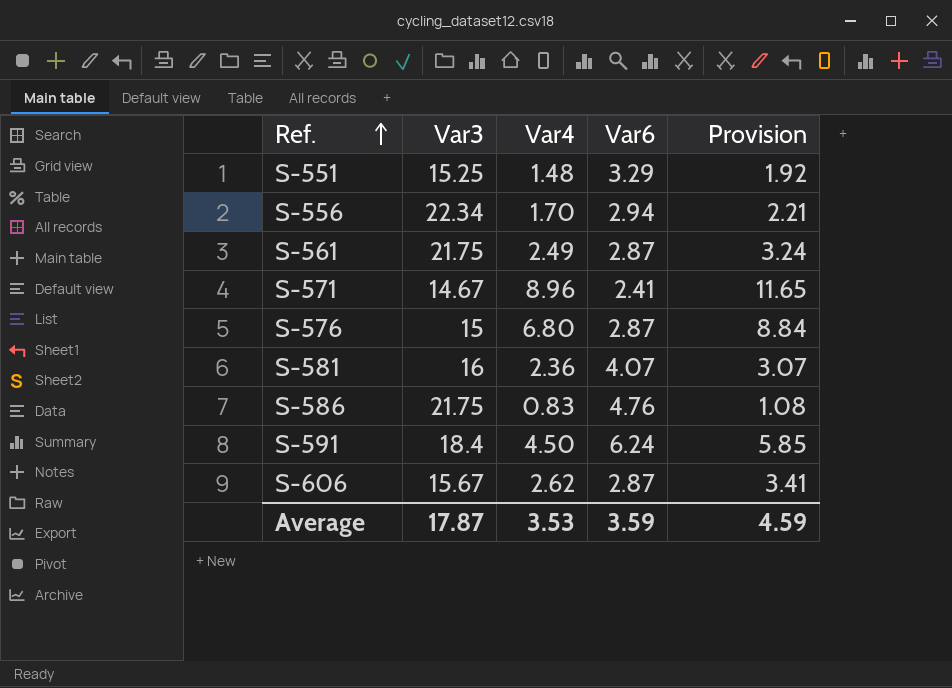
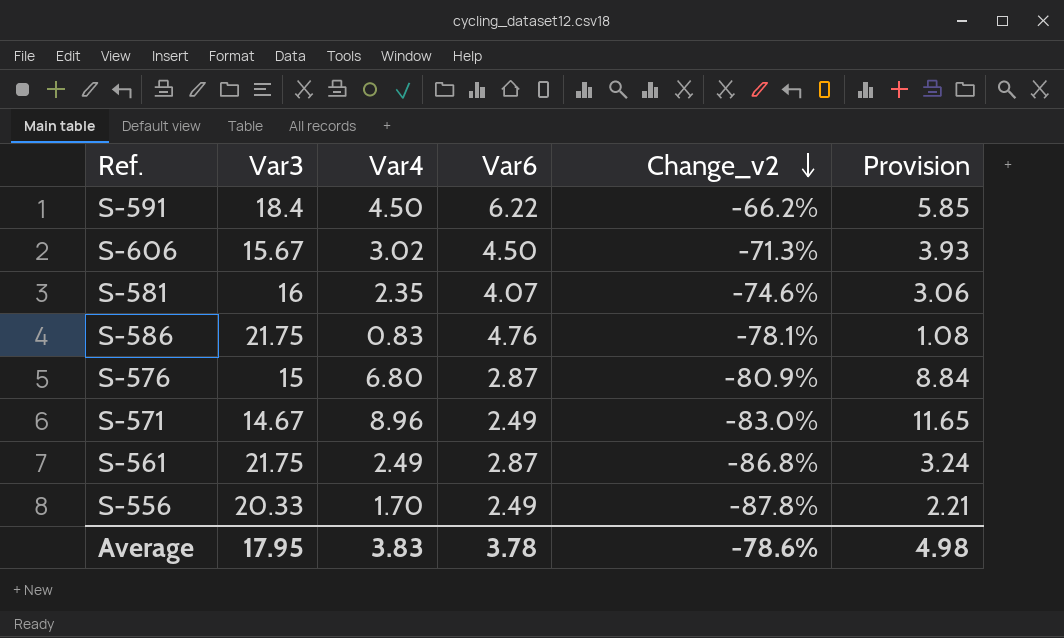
row order: Ref. ascending -> Change_v2 descending
column Change_v2 | formula: none -> ([Var6] - [Var3]) / [Var3]
row S-551: 15.25 | 1.48 | 3.29 | 1.92 -> none
S-591 | Var6: 6.24 -> 6.22
S-606 | Var4: 2.62 -> 3.02
S-606 | Var6: 2.87 -> 4.50
S-606 | Provision: 3.41 -> 3.93
S-581 | Var4: 2.36 -> 2.35
S-581 | Provision: 3.07 -> 3.06
S-571 | Var6: 2.41 -> 2.49
S-556 | Var3: 22.34 -> 20.33
S-556 | Var6: 2.94 -> 2.49
Average | Var3: 17.87 -> 17.95
Average | Var4: 3.53 -> 3.83
Average | Var6: 3.59 -> 3.78
Average | Provision: 4.59 -> 4.98

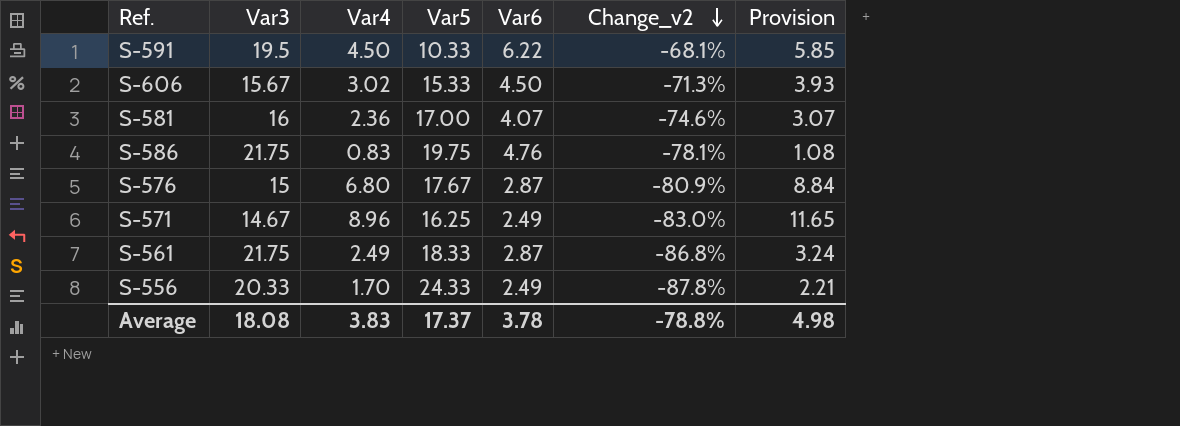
column Var5 | position: none -> 4
S-591 | Var3: 18.4 -> 19.5
S-591 | Change_v2: -66.2% -> -68.1%
S-581 | Var4: 2.35 -> 2.36
S-581 | Provision: 3.06 -> 3.07
Average | Var3: 17.95 -> 18.08
Average | Change_v2: -78.6% -> -78.8%

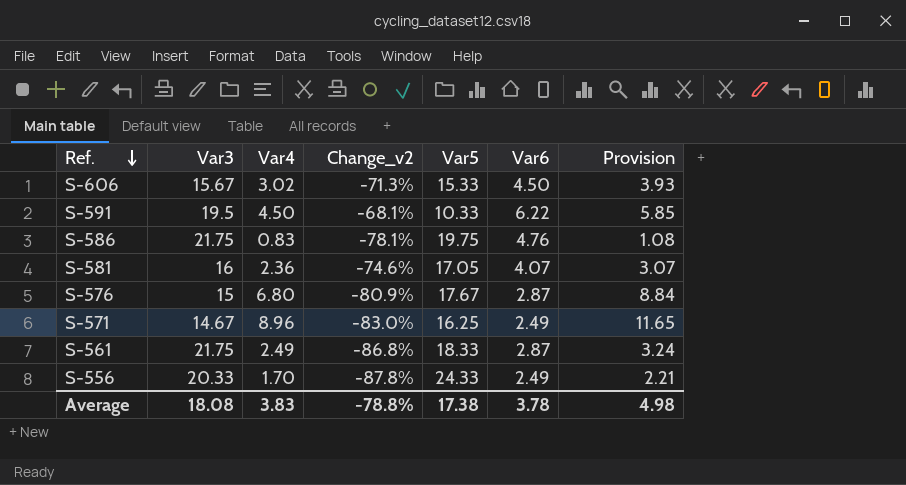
row order: Change_v2 descending -> Ref. descending
column Change_v2 | position: 6 -> 4
S-581 | Var5: 17.00 -> 17.05
Average | Var5: 17.37 -> 17.38

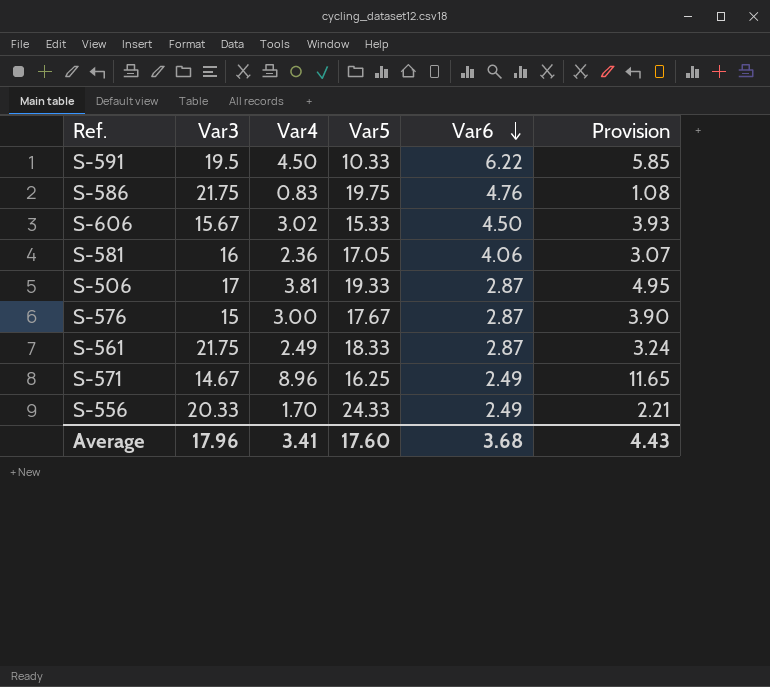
row order: Ref. descending -> Var6 descending
column Change_v2 | formula: ([Var6] - [Var3]) / [Var3] -> none
S-581 | Var6: 4.07 -> 4.06
row S-506: none -> 17 | 3.81 | 19.33 | 2.87 | 4.95
S-576 | Var4: 6.80 -> 3.00
S-576 | Provision: 8.84 -> 3.90
Average | Var3: 18.08 -> 17.96
Average | Var4: 3.83 -> 3.41
Average | Var5: 17.38 -> 17.60
Average | Var6: 3.78 -> 3.68
Average | Provision: 4.98 -> 4.43

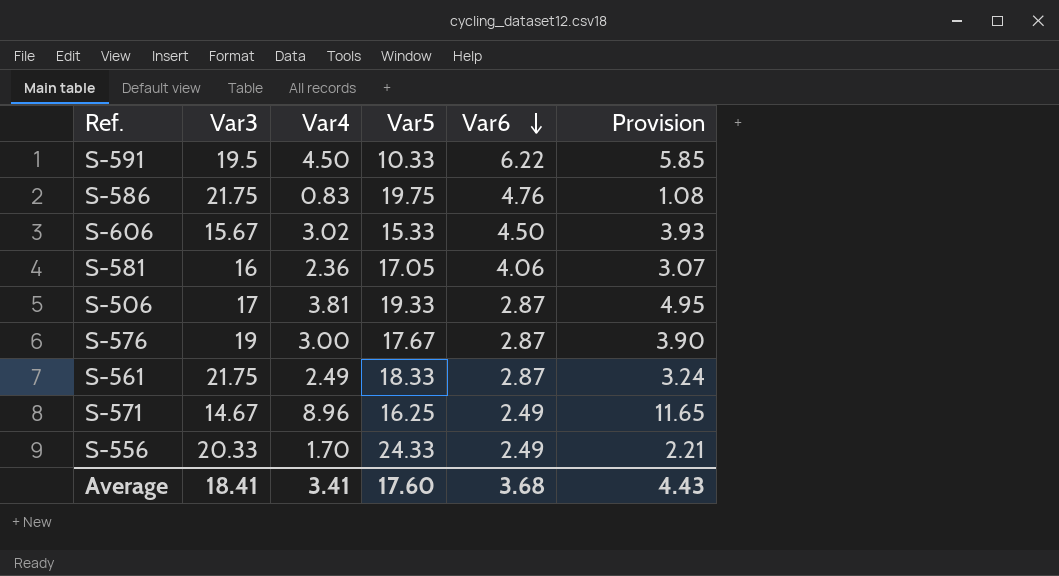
S-576 | Var3: 15 -> 19
Average | Var3: 17.96 -> 18.41

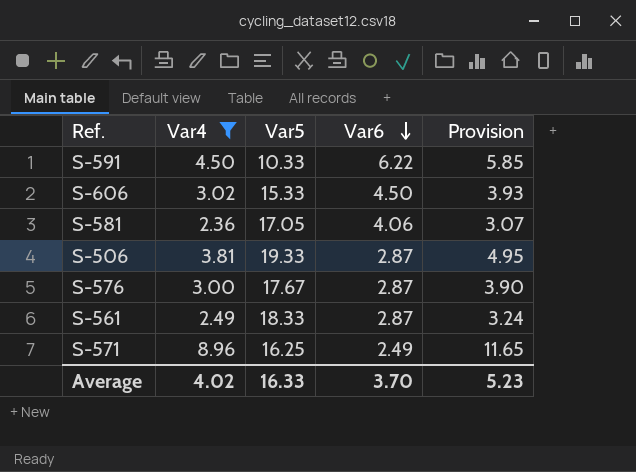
filter: none -> Var4 >= 2.36
column Var3 | position: 2 -> none
Average | Var4: 3.41 -> 4.02
Average | Var5: 17.60 -> 16.33
Average | Var6: 3.68 -> 3.70
Average | Provision: 4.43 -> 5.23

